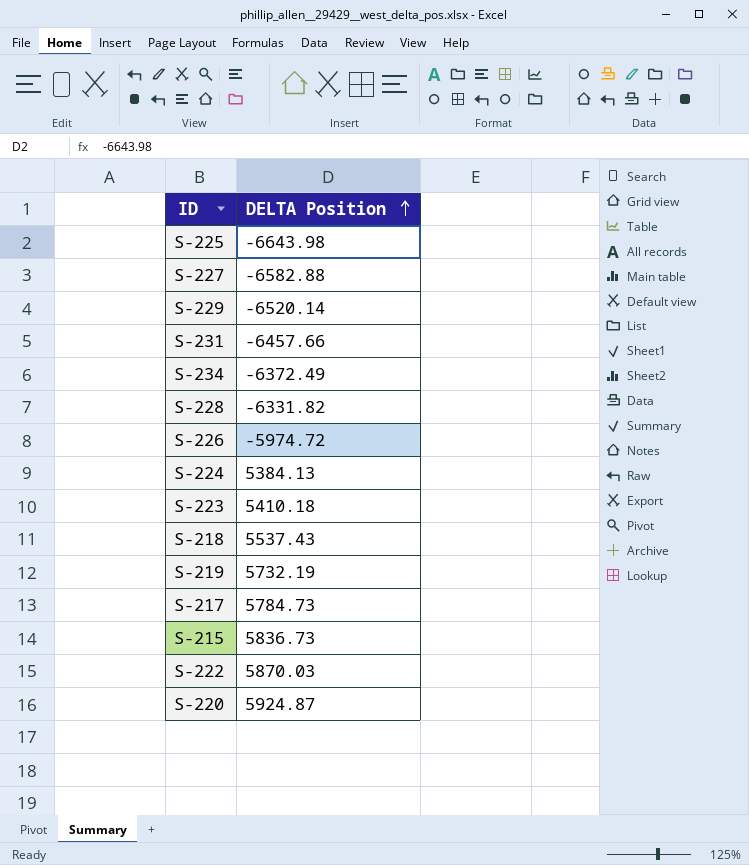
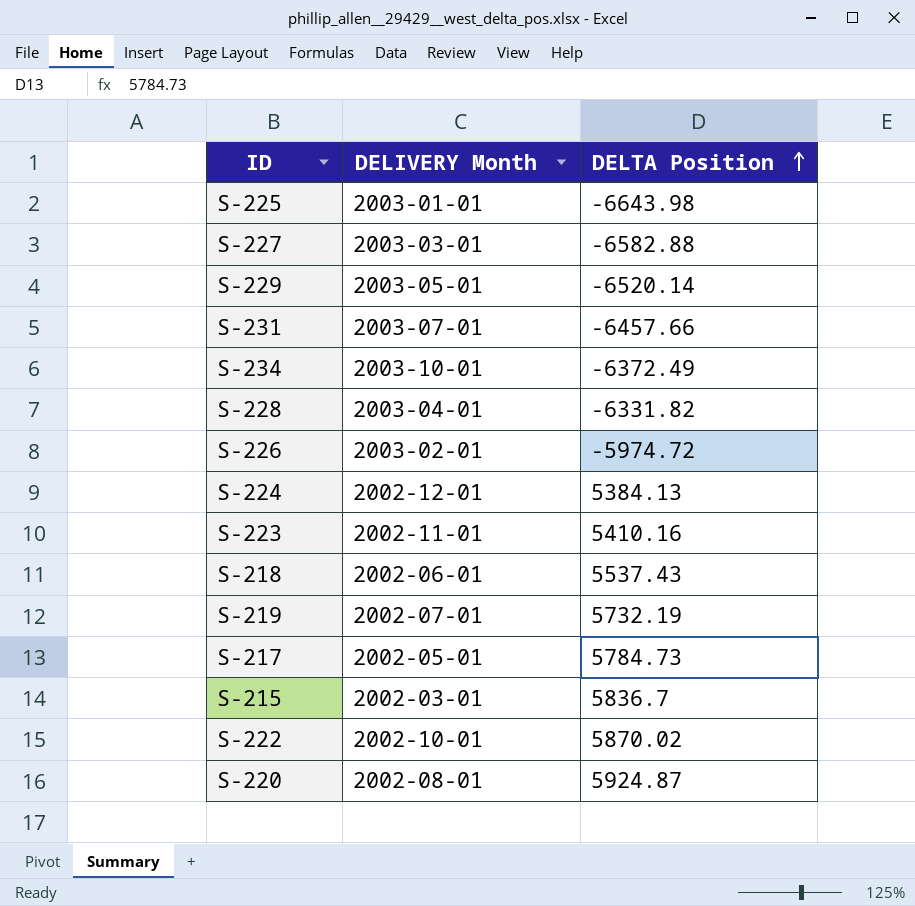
column DELIVERY Month | position: none -> 2
S-223 | DELTA Position: 5410.18 -> 5410.16
S-215 | DELTA Position: 5836.73 -> 5836.7
S-222 | DELTA Position: 5870.03 -> 5870.02

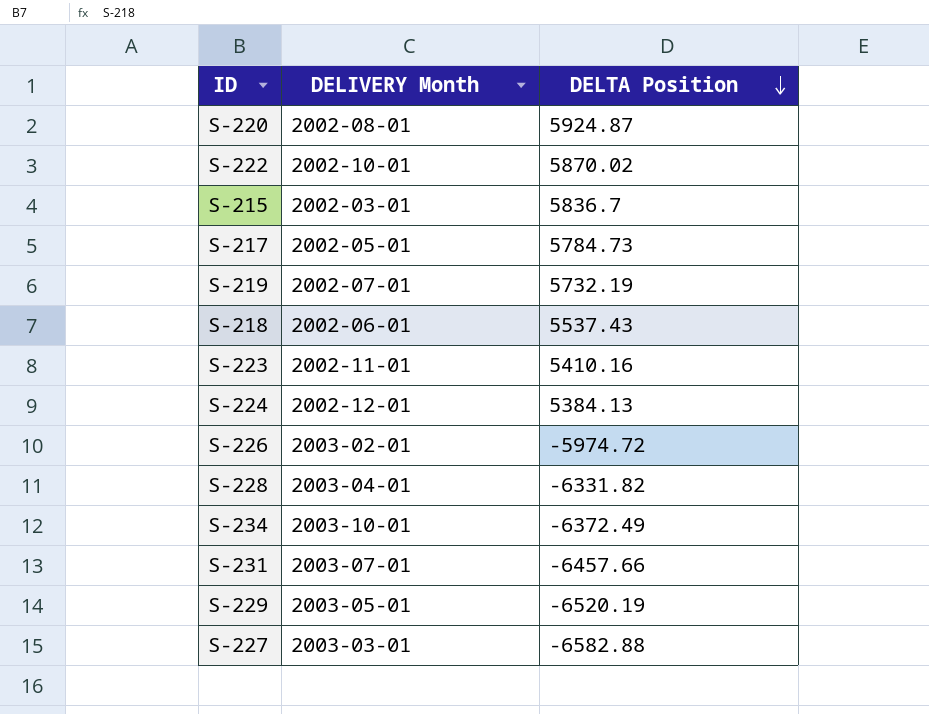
row order: DELTA Position ascending -> DELTA Position descending
row S-225: 2003-01-01 | -6643.98 -> none
S-229 | DELTA Position: -6520.14 -> -6520.19

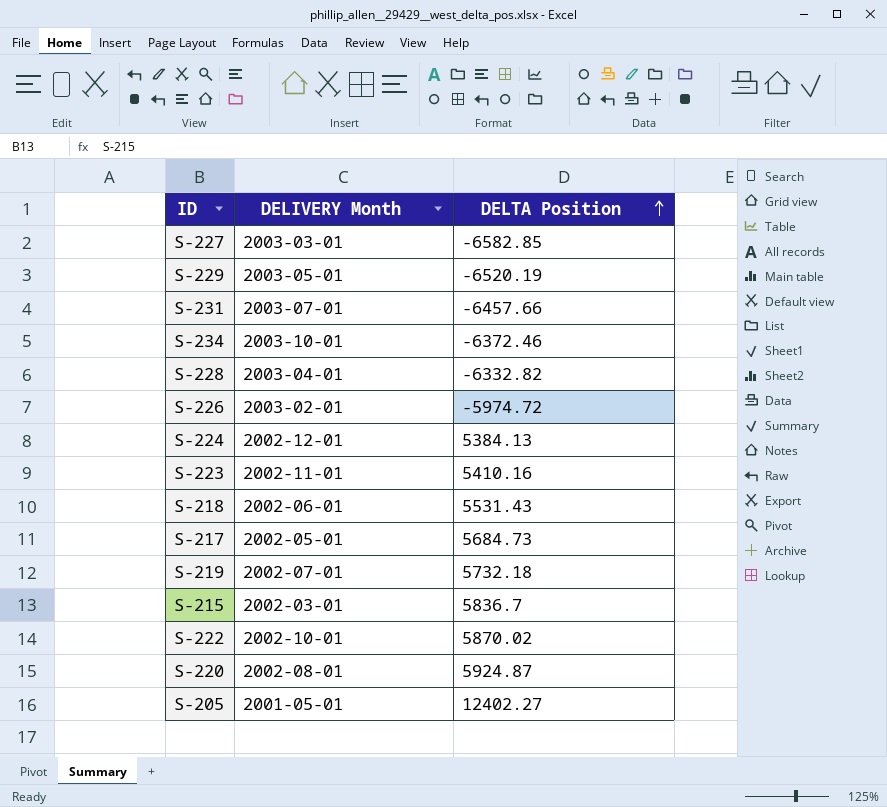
row order: DELTA Position descending -> DELTA Position ascending
S-227 | DELTA Position: -6582.88 -> -6582.85
S-234 | DELTA Position: -6372.49 -> -6372.46
S-228 | DELTA Position: -6331.82 -> -6332.82
S-218 | DELTA Position: 5537.43 -> 5531.43
S-217 | DELTA Position: 5784.73 -> 5684.73
S-219 | DELTA Position: 5732.19 -> 5732.18
row S-205: none -> 2001-05-01 | 12402.27

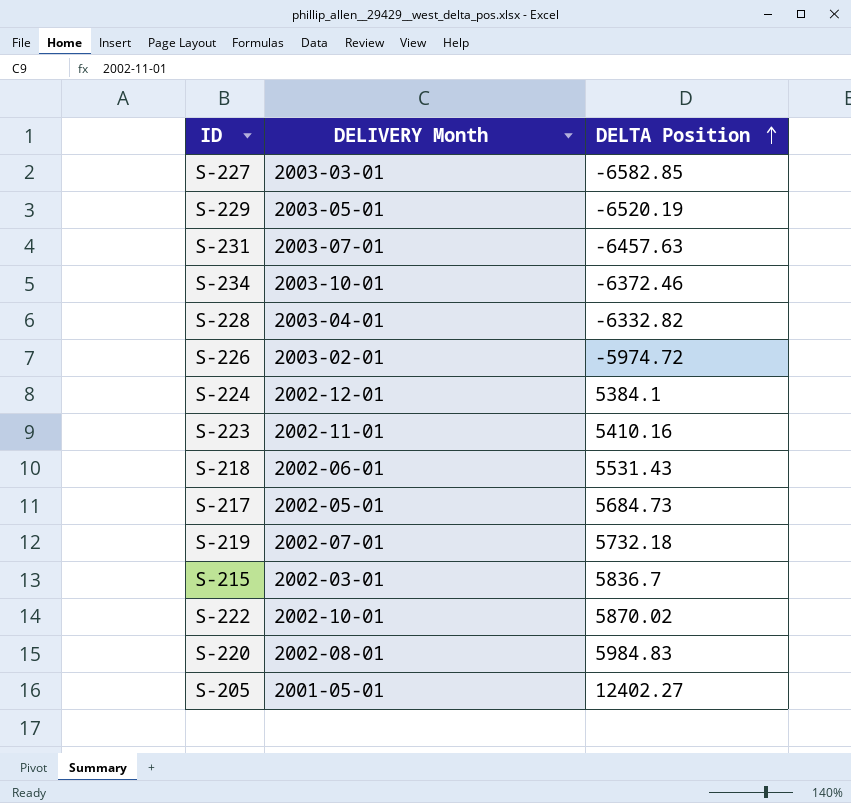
S-231 | DELTA Position: -6457.66 -> -6457.63
S-224 | DELTA Position: 5384.13 -> 5384.1
S-220 | DELTA Position: 5924.87 -> 5984.83

